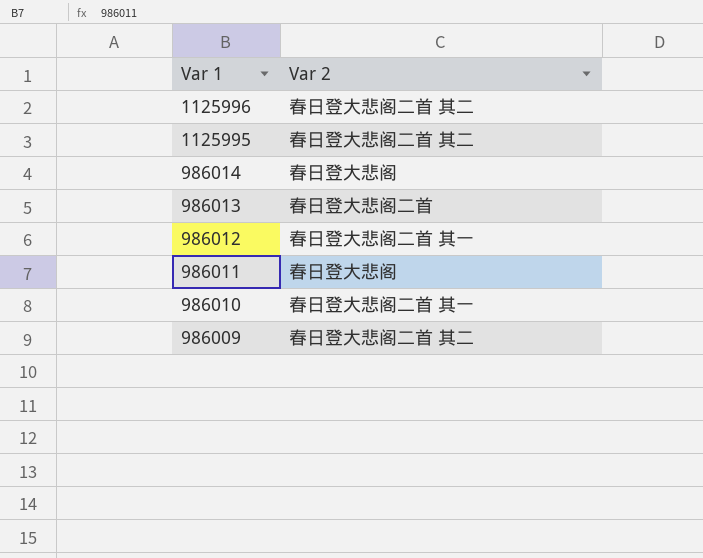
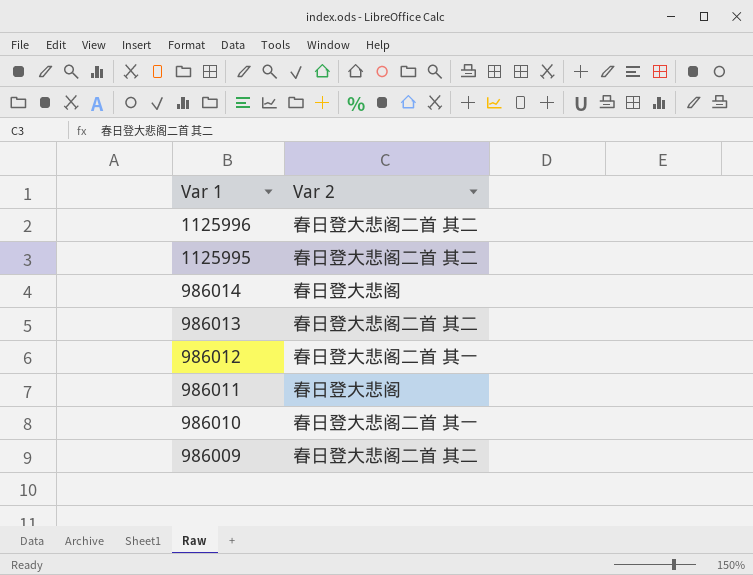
986013 | Var 2: 春日登大悲阁二首 -> 春日登大悲阁二首 其二

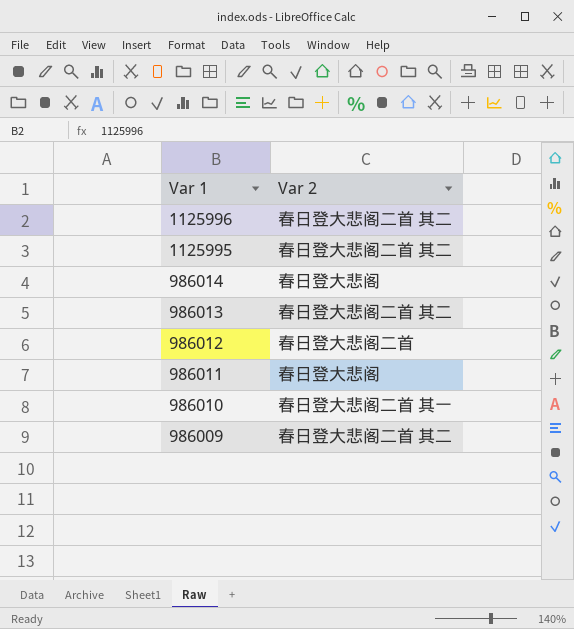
986012 | Var 2: 春日登大悲阁二首 其一 -> 春日登大悲阁二首

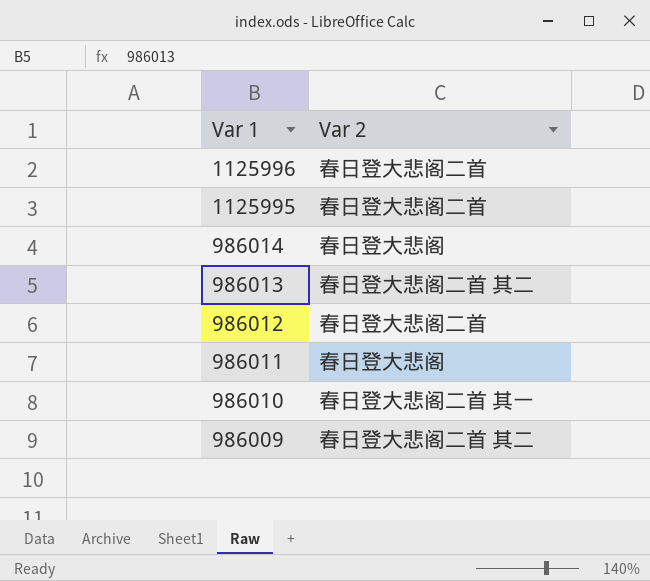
1125996 | Var 2: 春日登大悲阁二首 其二 -> 春日登大悲阁二首
1125995 | Var 2: 春日登大悲阁二首 其二 -> 春日登大悲阁二首

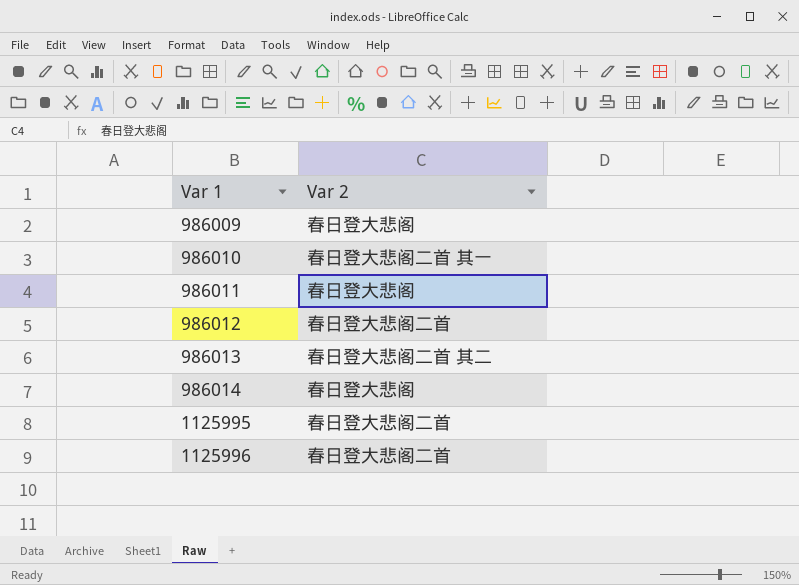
row order: Var 1 descending -> Var 1 ascending
986009 | Var 2: 春日登大悲阁二首 其二 -> 春日登大悲阁

